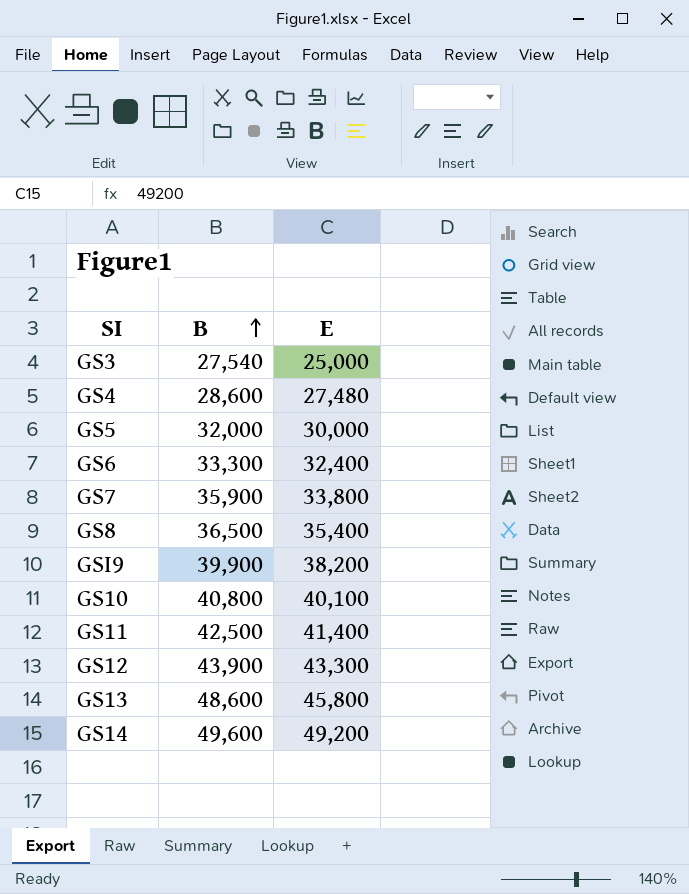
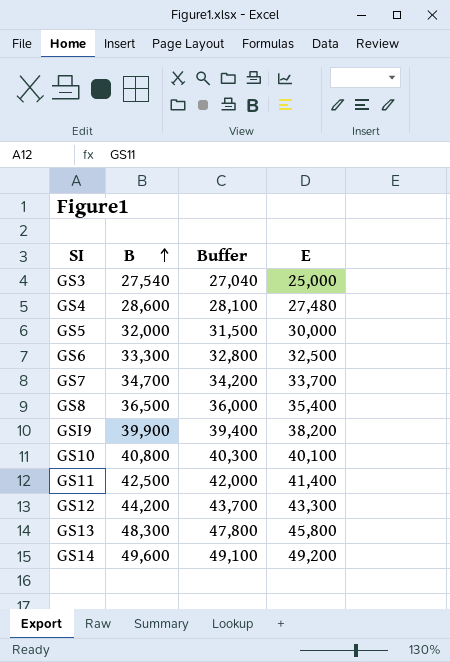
column Buffer | formula: none -> [B] - 500
GS6 | E: 32,400 -> 32,500
GS7 | B: 35,900 -> 34,700
GS7 | E: 33,800 -> 33,700
GS12 | B: 43,900 -> 44,200
GS13 | B: 48,600 -> 48,300

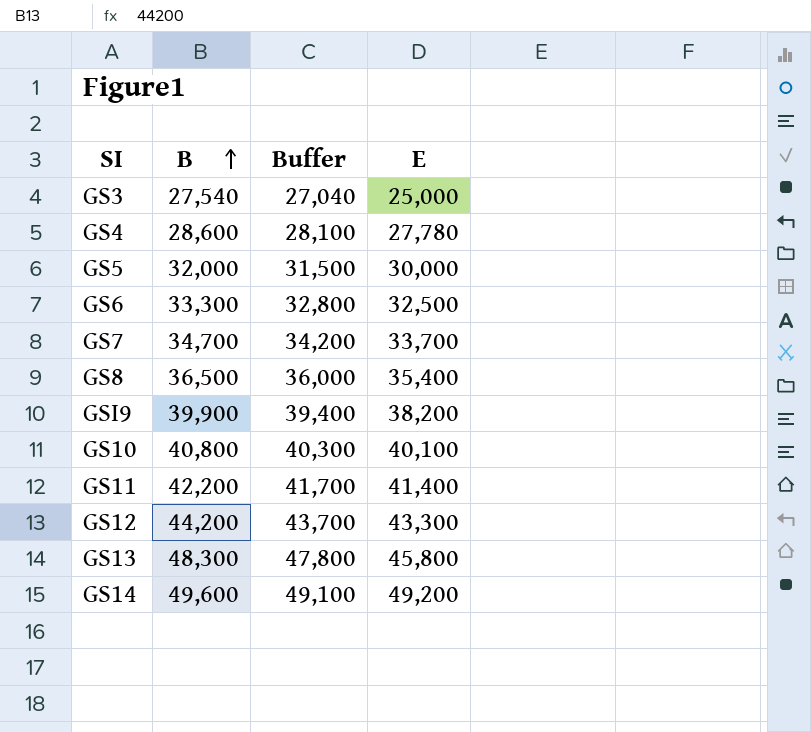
GS4 | E: 27,480 -> 27,780
GS11 | B: 42,500 -> 42,200
GS11 | Buffer: 42,000 -> 41,700

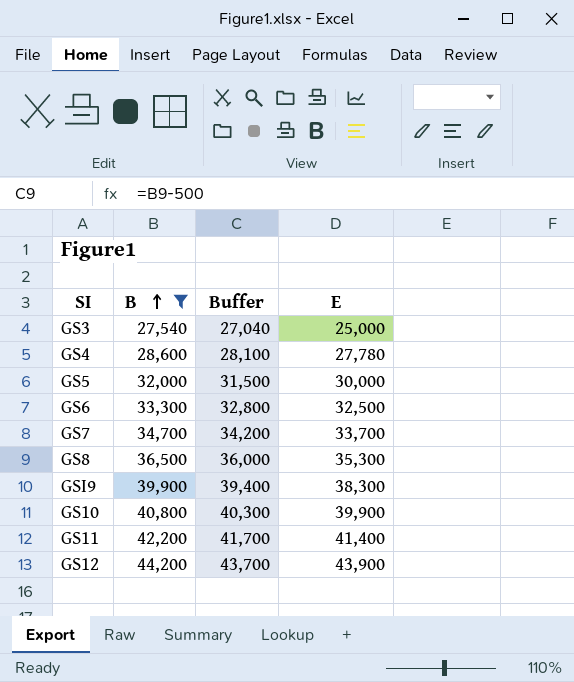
filter: none -> B <= 44,200
GS8 | E: 35,400 -> 35,300
GSI9 | E: 38,200 -> 38,300
GS10 | E: 40,100 -> 39,900
GS12 | E: 43,300 -> 43,900

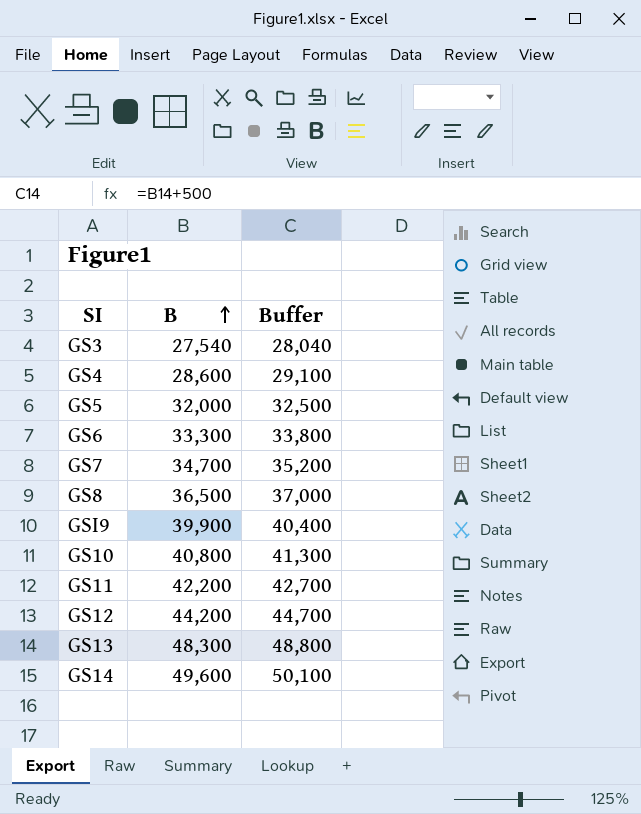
filter: B <= 44,200 -> none
column E | position: 4 -> none
column Buffer | formula: [B] - 500 -> [B] + 500

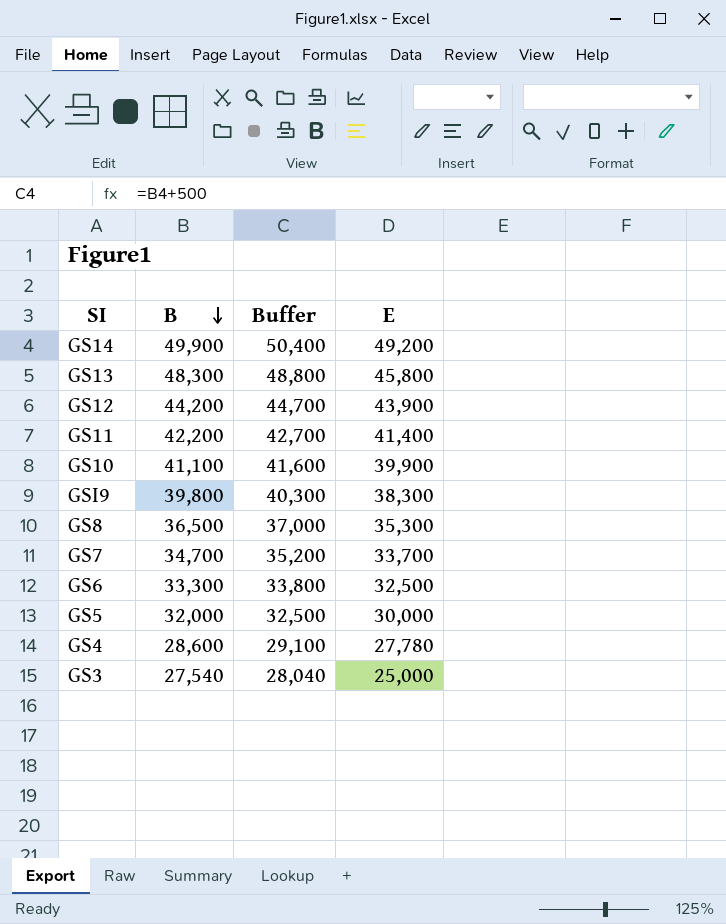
row order: B ascending -> B descending
column E | position: none -> 4
GS14 | B: 49,600 -> 49,900
GS14 | Buffer: 50,100 -> 50,400
GS10 | B: 40,800 -> 41,100
GS10 | Buffer: 41,300 -> 41,600
GSI9 | B: 39,900 -> 39,800
GSI9 | Buffer: 40,400 -> 40,300

